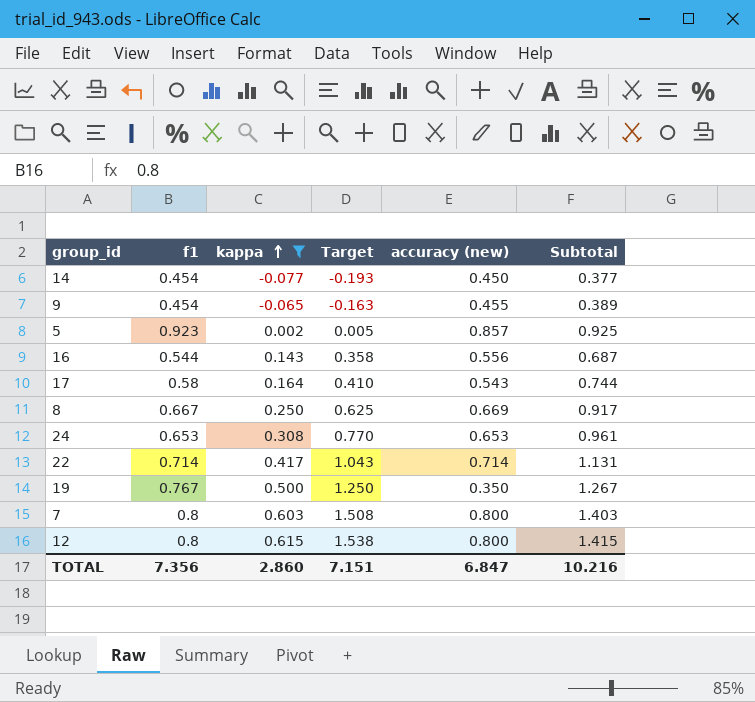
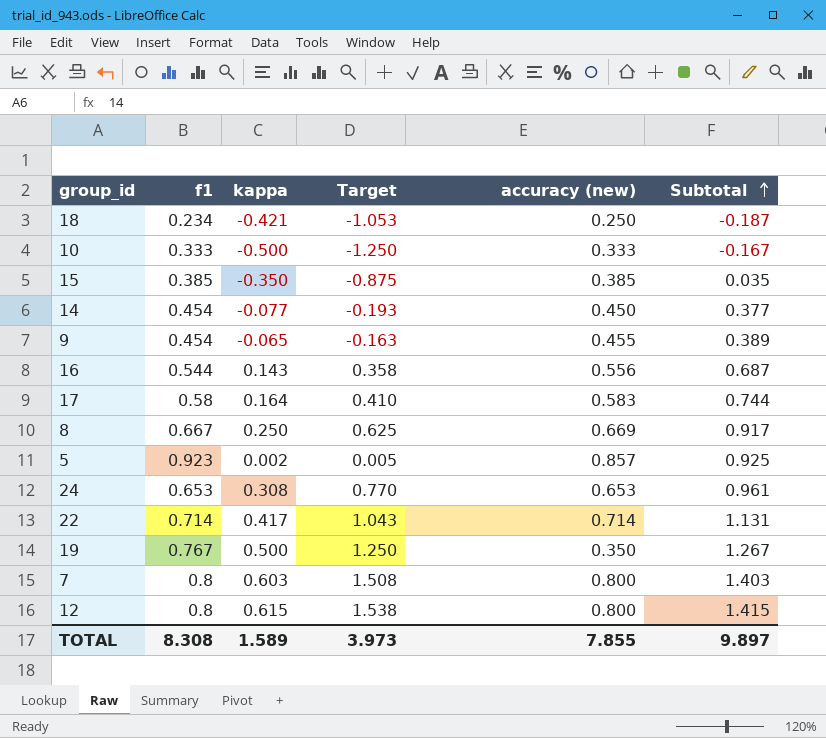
filter: kappa >= -0.077 -> none
row order: kappa ascending -> Subtotal ascending
17 | accuracy (new): 0.543 -> 0.583
TOTAL | f1: 7.356 -> 8.308
TOTAL | kappa: 2.860 -> 1.589
TOTAL | Target: 7.151 -> 3.973
TOTAL | accuracy (new): 6.847 -> 7.855
TOTAL | Subtotal: 10.216 -> 9.897

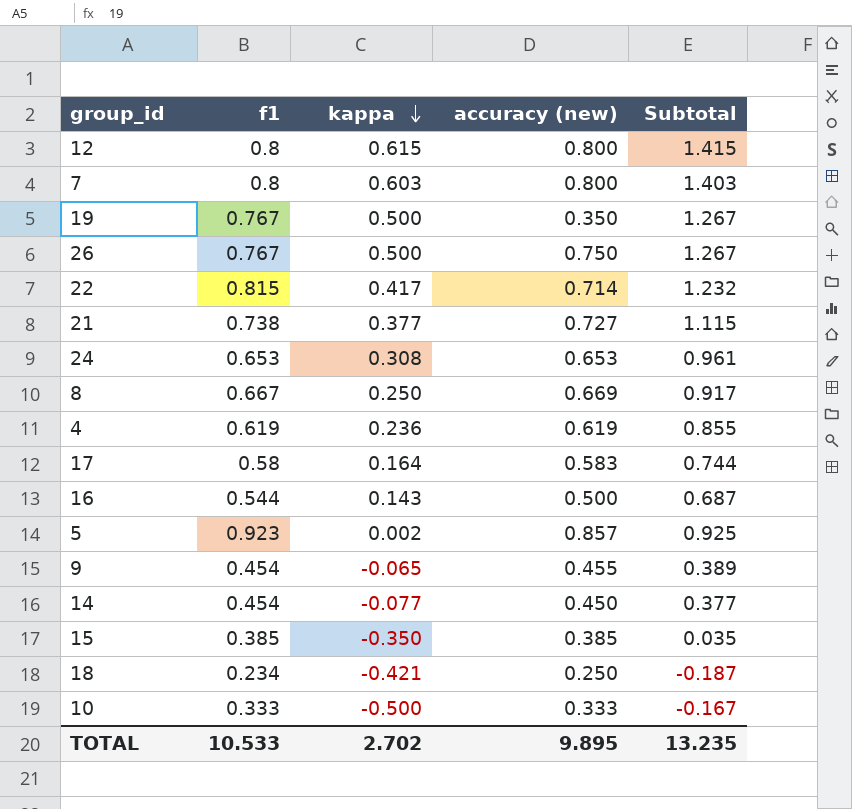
row order: Subtotal ascending -> kappa descending
column Target | formula: [kappa] * 2.5 -> none
row 26: none -> 0.767 | 0.500 | 0.750 | 1.267
22 | f1: 0.714 -> 0.815
22 | Subtotal: 1.131 -> 1.232
row 21: none -> 0.738 | 0.377 | 0.727 | 1.115
row 4: none -> 0.619 | 0.236 | 0.619 | 0.855
16 | accuracy (new): 0.556 -> 0.500
TOTAL | f1: 8.308 -> 10.533
TOTAL | kappa: 1.589 -> 2.702
TOTAL | accuracy (new): 7.855 -> 9.895
TOTAL | Subtotal: 9.897 -> 13.235

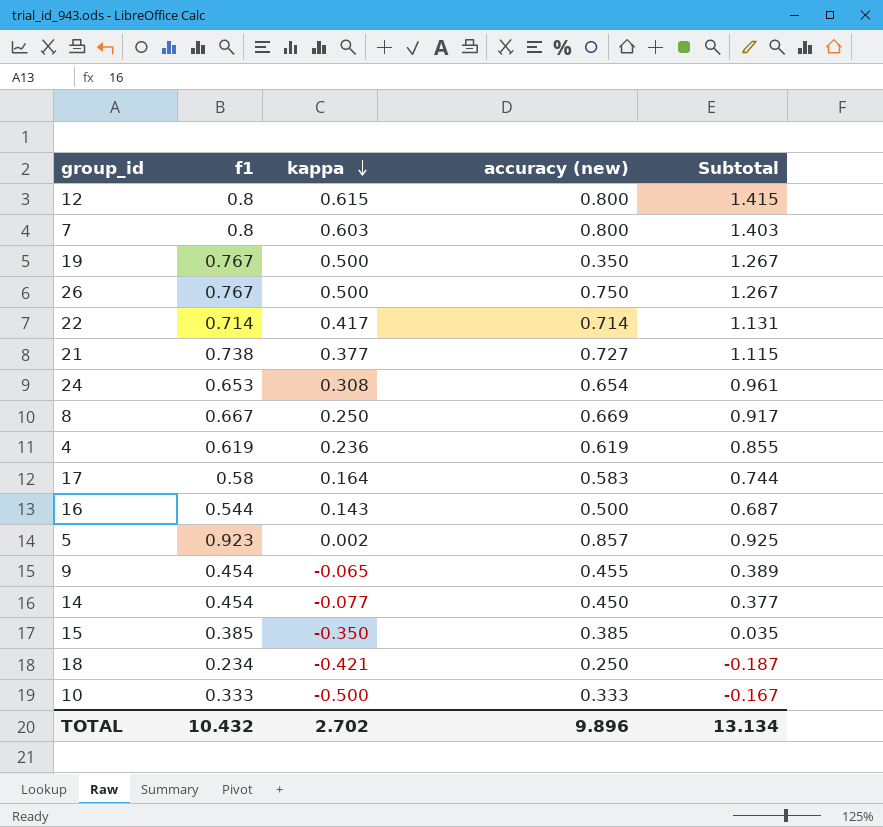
22 | f1: 0.815 -> 0.714
22 | Subtotal: 1.232 -> 1.131
24 | accuracy (new): 0.653 -> 0.654
TOTAL | f1: 10.533 -> 10.432
TOTAL | accuracy (new): 9.895 -> 9.896
TOTAL | Subtotal: 13.235 -> 13.134

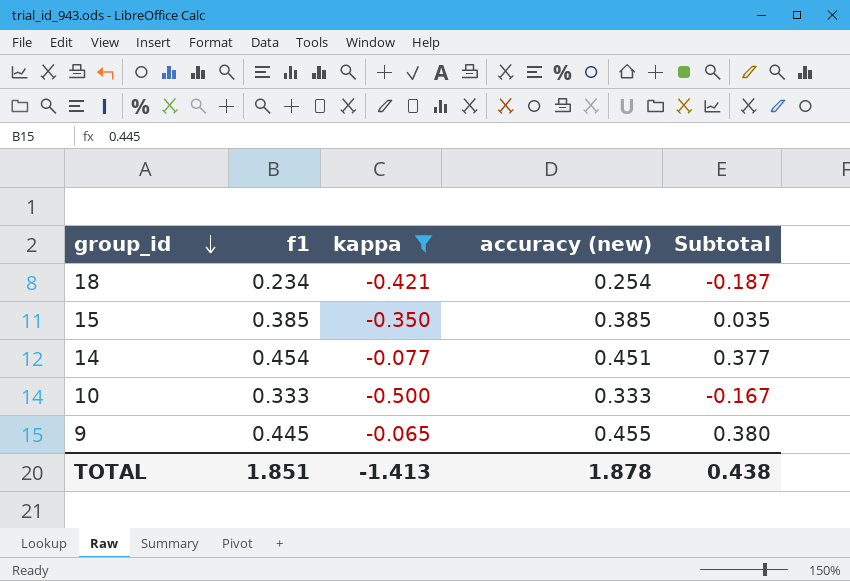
filter: none -> kappa <= -0.065
row order: kappa descending -> group_id descending
18 | accuracy (new): 0.250 -> 0.254
14 | accuracy (new): 0.450 -> 0.451
9 | f1: 0.454 -> 0.445
9 | Subtotal: 0.389 -> 0.380
TOTAL | f1: 10.432 -> 1.851
TOTAL | kappa: 2.702 -> -1.413
TOTAL | accuracy (new): 9.896 -> 1.878
TOTAL | Subtotal: 13.134 -> 0.438

